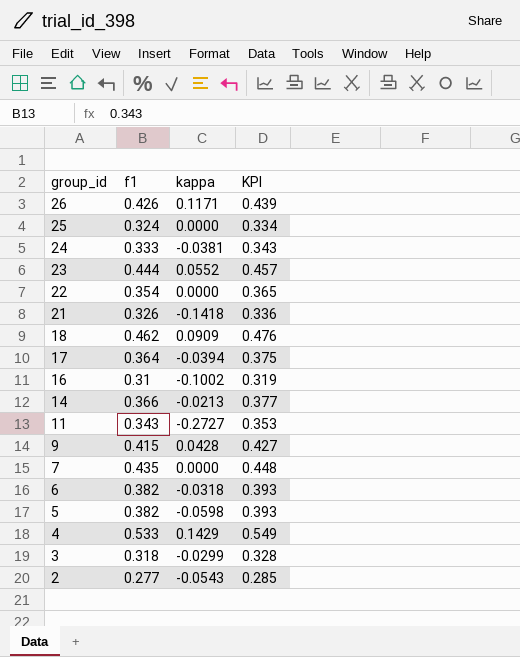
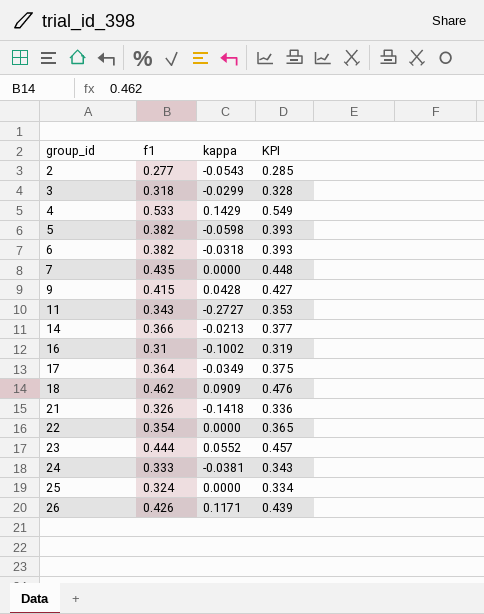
row order: group_id descending -> group_id ascending
17 | kappa: -0.0394 -> -0.0349

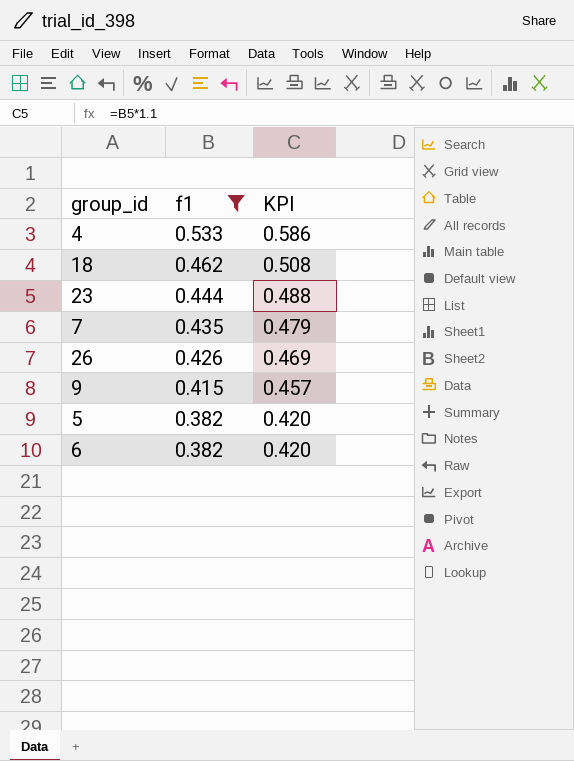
filter: none -> f1 >= 0.382
row order: group_id ascending -> f1 descending
column kappa | position: 3 -> none
column KPI | formula: [f1] * 1.03 -> [f1] * 1.1

